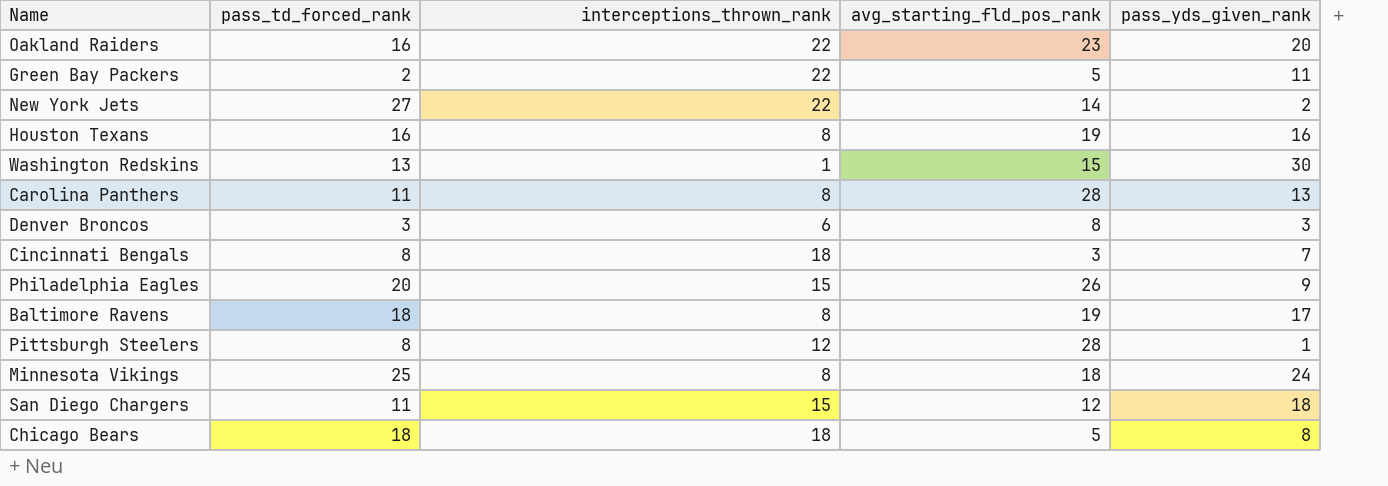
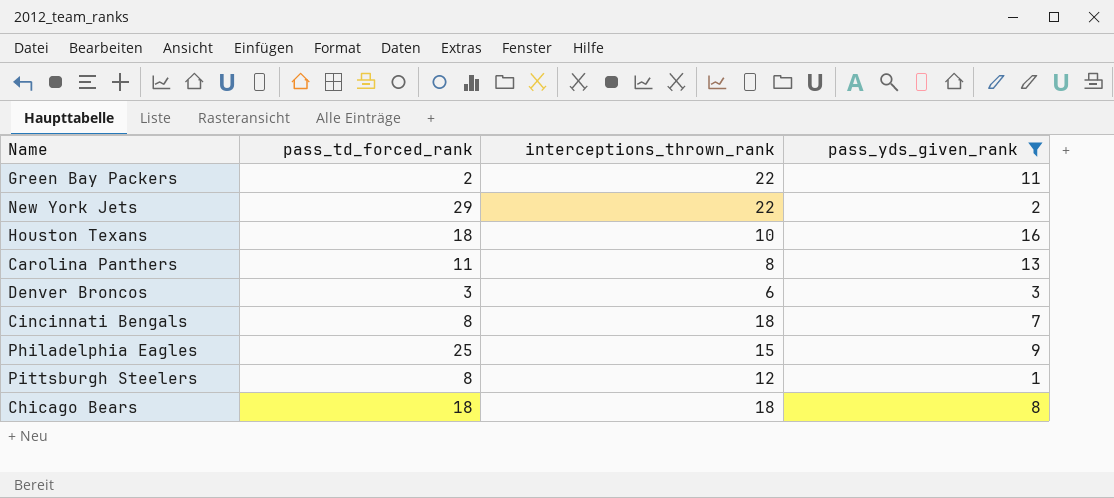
filter: none -> pass_yds_given_rank <= 16
column avg_starting_fld_pos_rank | position: 4 -> none
New York Jets | pass_td_forced_rank: 27 -> 29
Houston Texans | pass_td_forced_rank: 16 -> 18
Houston Texans | interceptions_thrown_rank: 8 -> 10
Philadelphia Eagles | pass_td_forced_rank: 20 -> 25

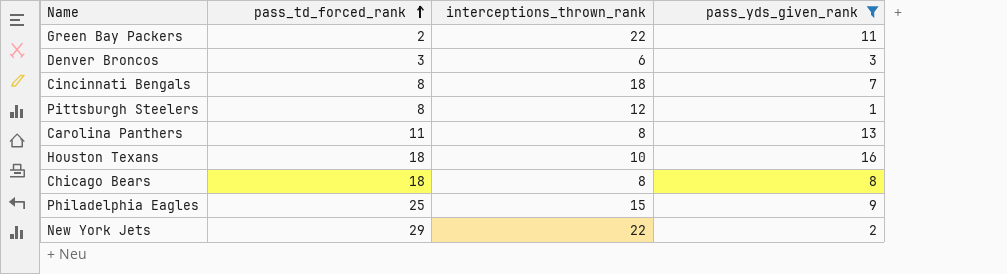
row order: none -> pass_td_forced_rank ascending
Chicago Bears | interceptions_thrown_rank: 18 -> 8

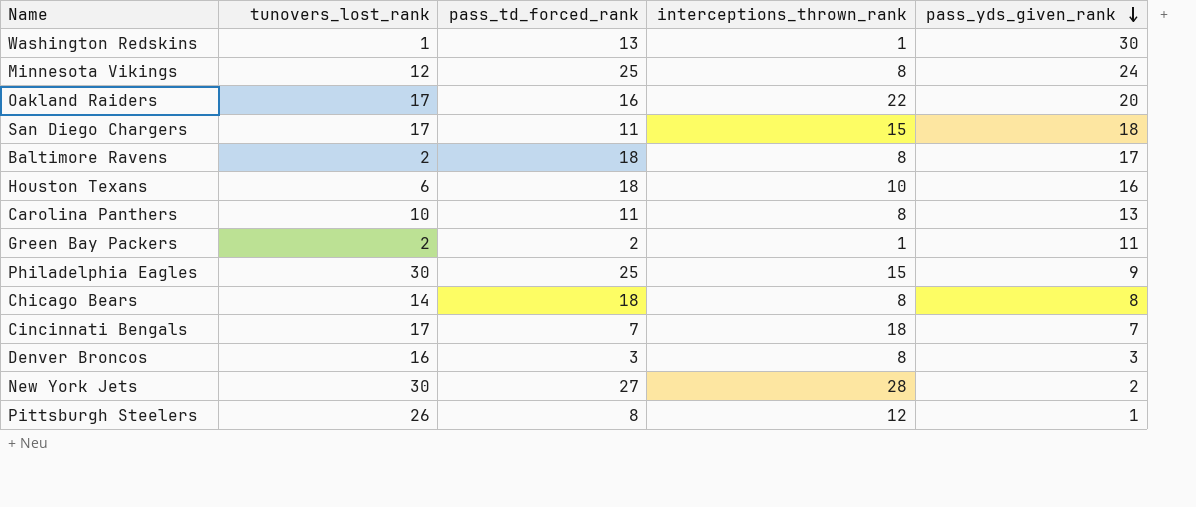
filter: pass_yds_given_rank <= 16 -> none
row order: pass_td_forced_rank ascending -> pass_yds_given_rank descending
column tunovers_lost_rank | position: none -> 2
Green Bay Packers | interceptions_thrown_rank: 22 -> 1
Cincinnati Bengals | pass_td_forced_rank: 8 -> 7
Denver Broncos | interceptions_thrown_rank: 6 -> 8
New York Jets | pass_td_forced_rank: 29 -> 27
New York Jets | interceptions_thrown_rank: 22 -> 28

